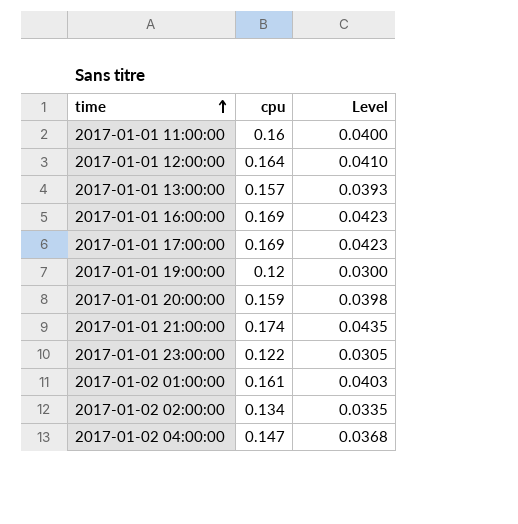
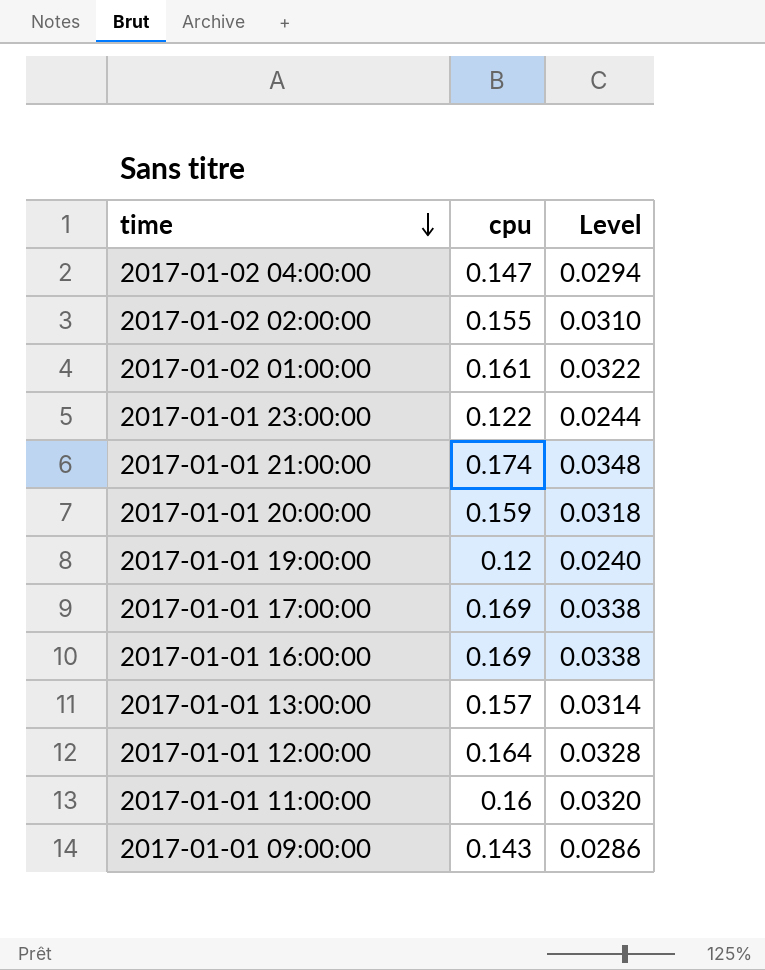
row order: time ascending -> time descending
column Level | formula: [cpu] * 0.25 -> [cpu] * 0.2
2017-01-02 02:00:00 | cpu: 0.134 -> 0.155
row 2017-01-01 09:00:00: none -> 0.143 | 0.0286

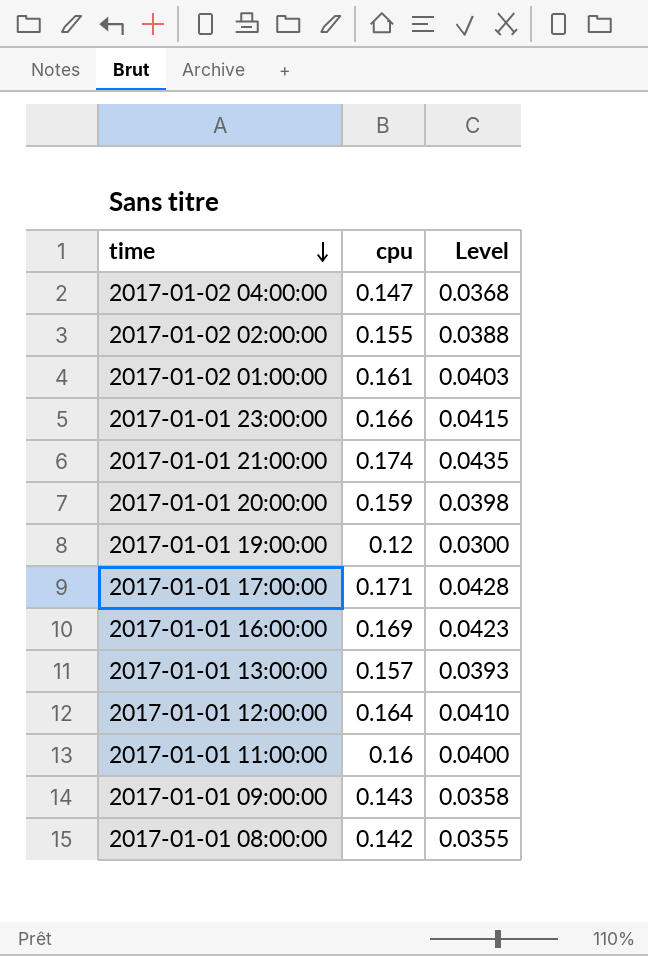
column Level | formula: [cpu] * 0.2 -> [cpu] * 0.25
2017-01-01 23:00:00 | cpu: 0.122 -> 0.166
2017-01-01 17:00:00 | cpu: 0.169 -> 0.171
row 2017-01-01 08:00:00: none -> 0.142 | 0.0355

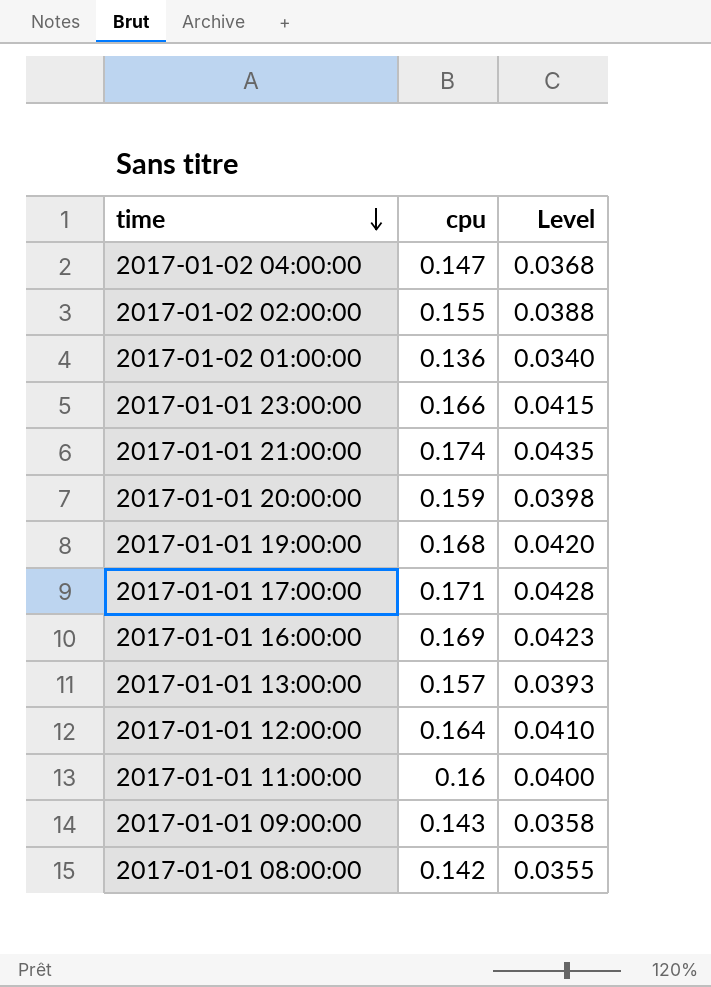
2017-01-02 01:00:00 | cpu: 0.161 -> 0.136
2017-01-02 01:00:00 | Level: 0.0403 -> 0.0340
2017-01-01 19:00:00 | cpu: 0.12 -> 0.168
2017-01-01 19:00:00 | Level: 0.0300 -> 0.0420

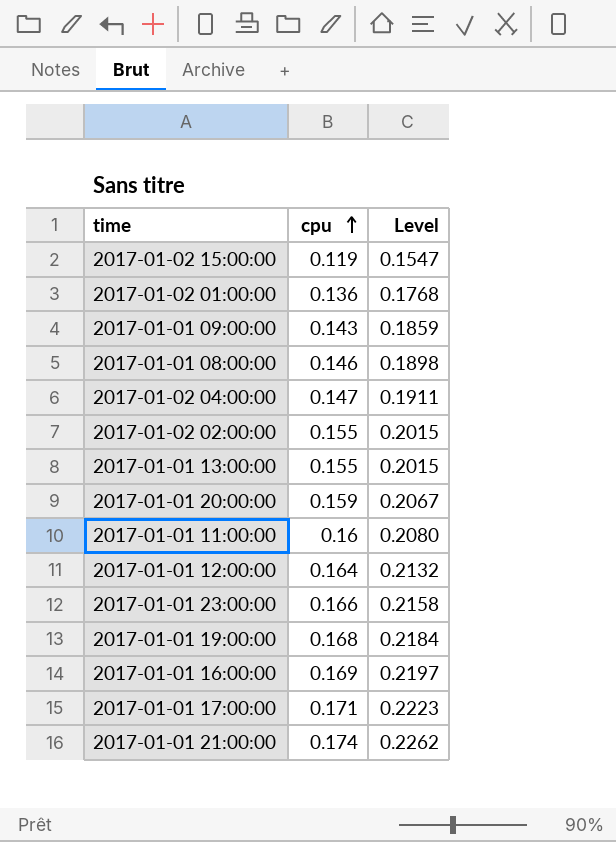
row order: time descending -> cpu ascending
column Level | formula: [cpu] * 0.25 -> [cpu] * 1.3
row 2017-01-02 15:00:00: none -> 0.119 | 0.1547
2017-01-01 08:00:00 | cpu: 0.142 -> 0.146
2017-01-01 13:00:00 | cpu: 0.157 -> 0.155

